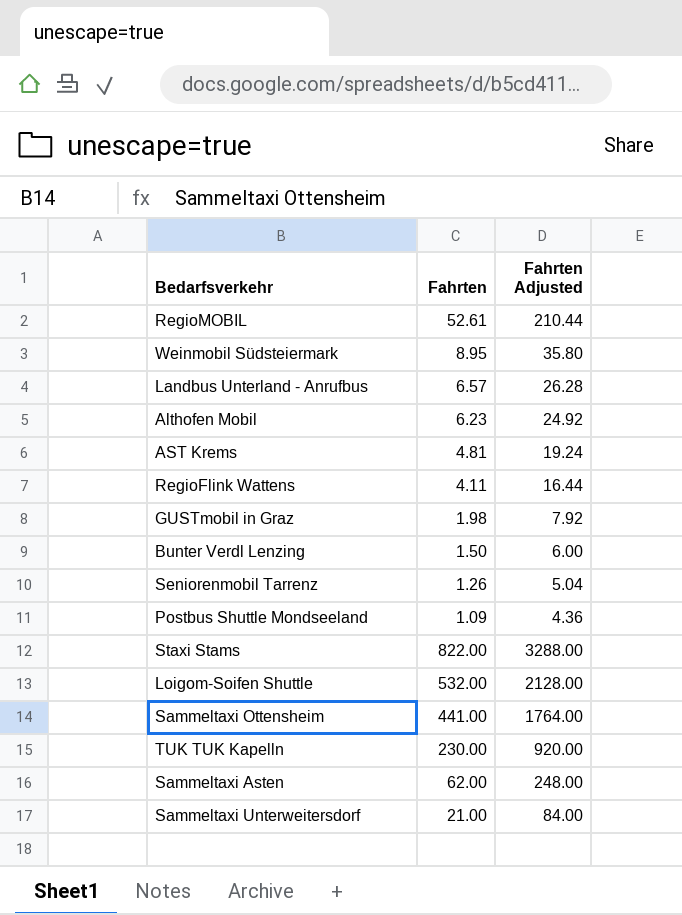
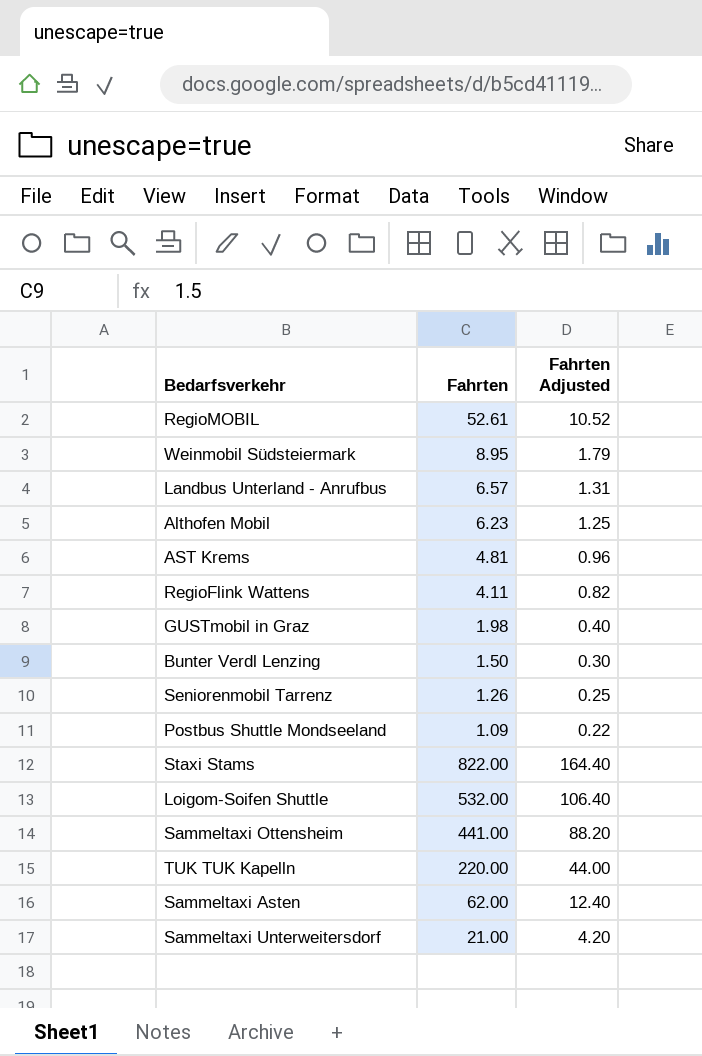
column Fahrten Adjusted | formula: [Fahrten] * 4 -> [Fahrten] * 0.2
TUK TUK Kapelln | Fahrten: 230.00 -> 220.00

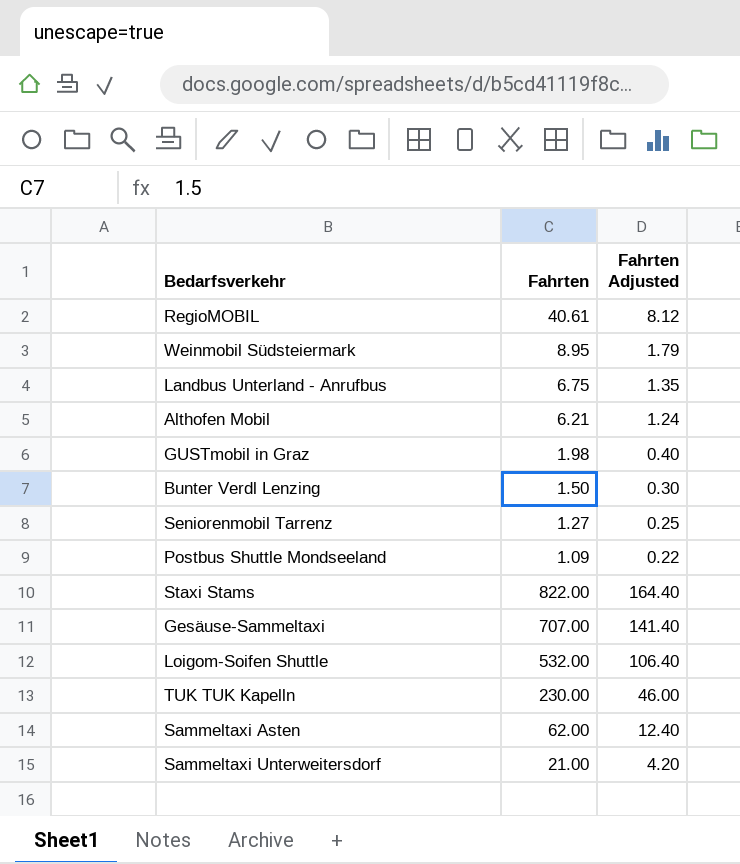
row AST Krems: 4.81 | 0.96 -> none
row RegioFlink Wattens: 4.11 | 0.82 -> none
row Sammeltaxi Ottensheim: 441.00 | 88.20 -> none
RegioMOBIL | Fahrten: 52.61 -> 40.61
RegioMOBIL | Fahrten Adjusted: 10.52 -> 8.12
Landbus Unterland - Anrufbus | Fahrten: 6.57 -> 6.75
Landbus Unterland - Anrufbus | Fahrten Adjusted: 1.31 -> 1.35
Althofen Mobil | Fahrten: 6.23 -> 6.21
Althofen Mobil | Fahrten Adjusted: 1.25 -> 1.24
Seniorenmobil Tarrenz | Fahrten: 1.26 -> 1.27
row Gesäuse-Sammeltaxi: none -> 707.00 | 141.40
TUK TUK Kapelln | Fahrten: 220.00 -> 230.00
TUK TUK Kapelln | Fahrten Adjusted: 44.00 -> 46.00

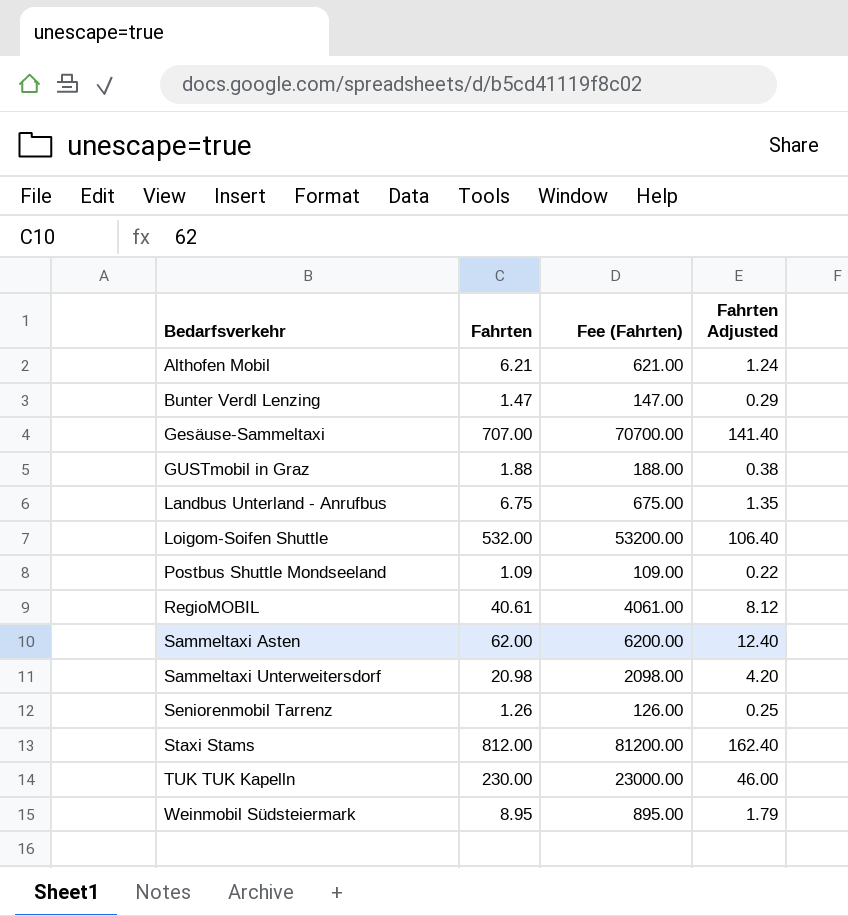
row order: none -> Bedarfsverkehr ascending
column Fee (Fahrten) | formula: none -> [Fahrten] * 100
Bunter Verdl Lenzing | Fahrten: 1.50 -> 1.47
Bunter Verdl Lenzing | Fahrten Adjusted: 0.30 -> 0.29
GUSTmobil in Graz | Fahrten: 1.98 -> 1.88
GUSTmobil in Graz | Fahrten Adjusted: 0.40 -> 0.38
Sammeltaxi Unterweitersdorf | Fahrten: 21.00 -> 20.98
Seniorenmobil Tarrenz | Fahrten: 1.27 -> 1.26
Staxi Stams | Fahrten: 822.00 -> 812.00
Staxi Stams | Fahrten Adjusted: 164.40 -> 162.40

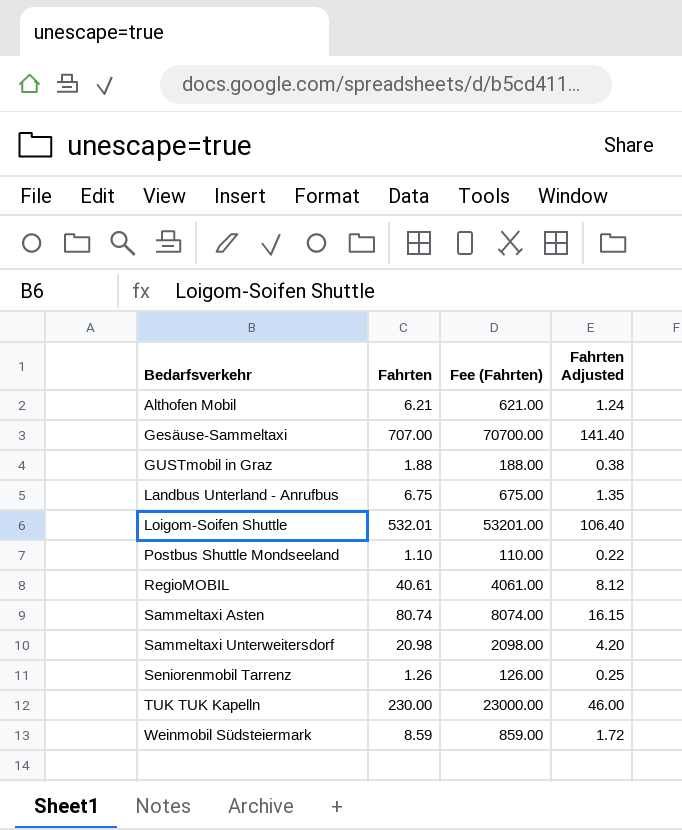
row Bunter Verdl Lenzing: 1.47 | 147.00 | 0.29 -> none
row Staxi Stams: 812.00 | 81200.00 | 162.40 -> none
Loigom-Soifen Shuttle | Fahrten: 532.00 -> 532.01
Loigom-Soifen Shuttle | Fee (Fahrten): 53200.00 -> 53201.00
Postbus Shuttle Mondseeland | Fahrten: 1.09 -> 1.10
Postbus Shuttle Mondseeland | Fee (Fahrten): 109.00 -> 110.00
Sammeltaxi Asten | Fahrten: 62.00 -> 80.74
Sammeltaxi Asten | Fee (Fahrten): 6200.00 -> 8074.00
Sammeltaxi Asten | Fahrten Adjusted: 12.40 -> 16.15
Weinmobil Südsteiermark | Fahrten: 8.95 -> 8.59
Weinmobil Südsteiermark | Fee (Fahrten): 895.00 -> 859.00
Weinmobil Südsteiermark | Fahrten Adjusted: 1.79 -> 1.72

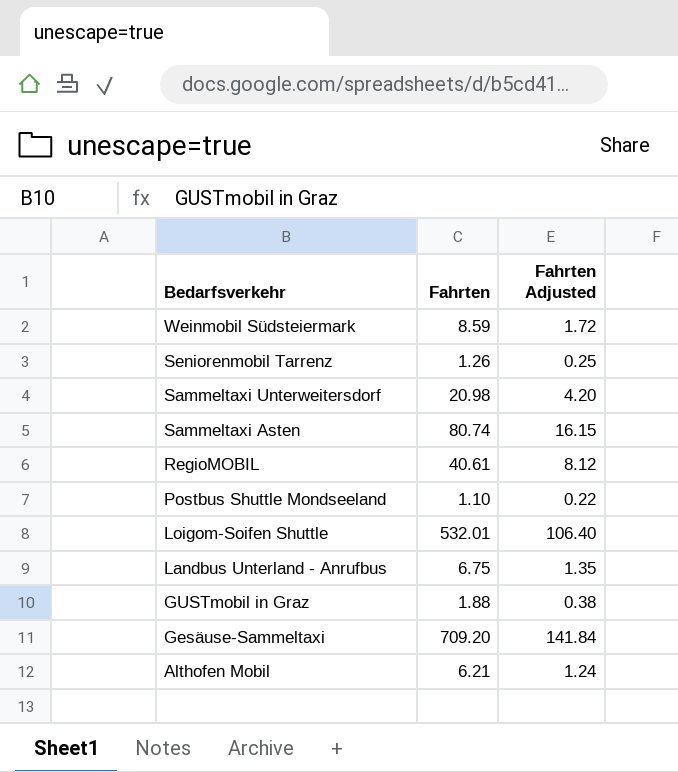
row order: Bedarfsverkehr ascending -> Bedarfsverkehr descending
column Fee (Fahrten) | formula: [Fahrten] * 100 -> none
row TUK TUK Kapelln: 230.00 | 23000.00 | 46.00 -> none
Gesäuse-Sammeltaxi | Fahrten: 707.00 -> 709.20
Gesäuse-Sammeltaxi | Fahrten Adjusted: 141.40 -> 141.84

